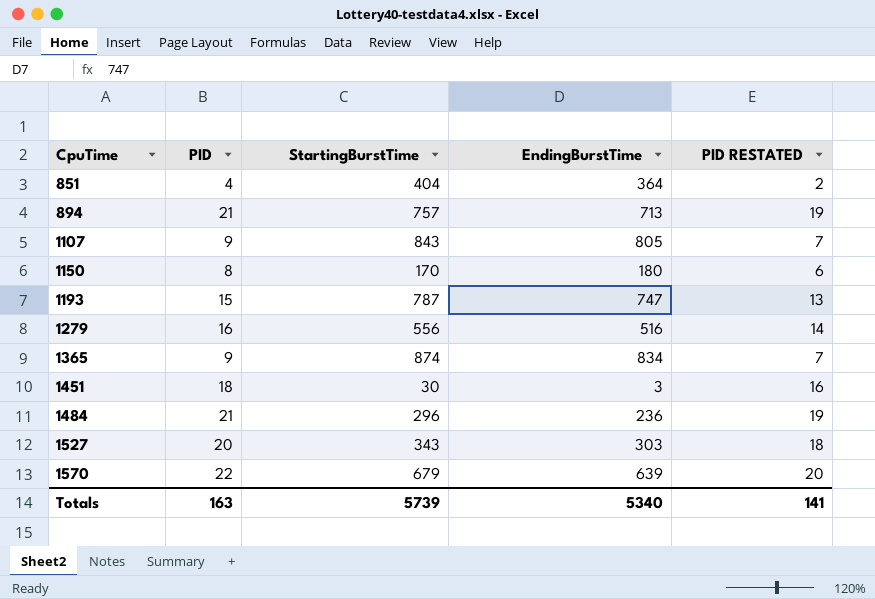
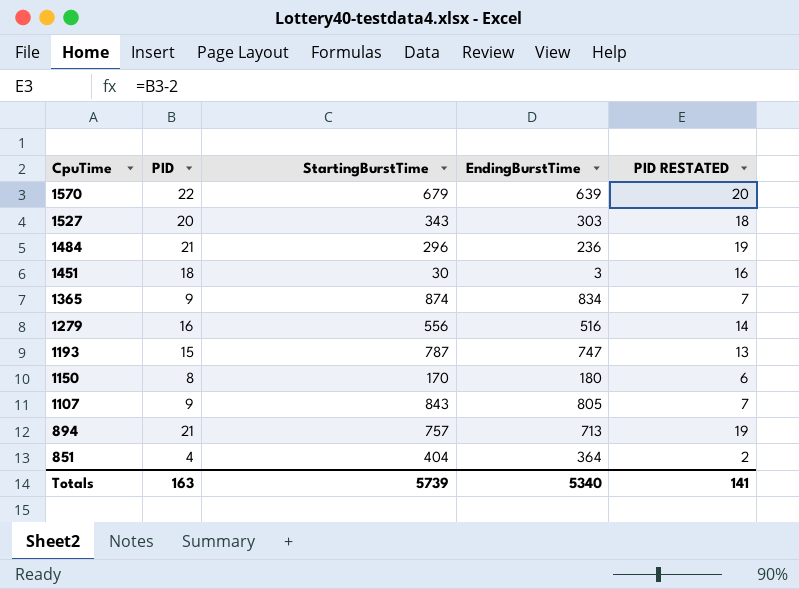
row order: CpuTime ascending -> CpuTime descending

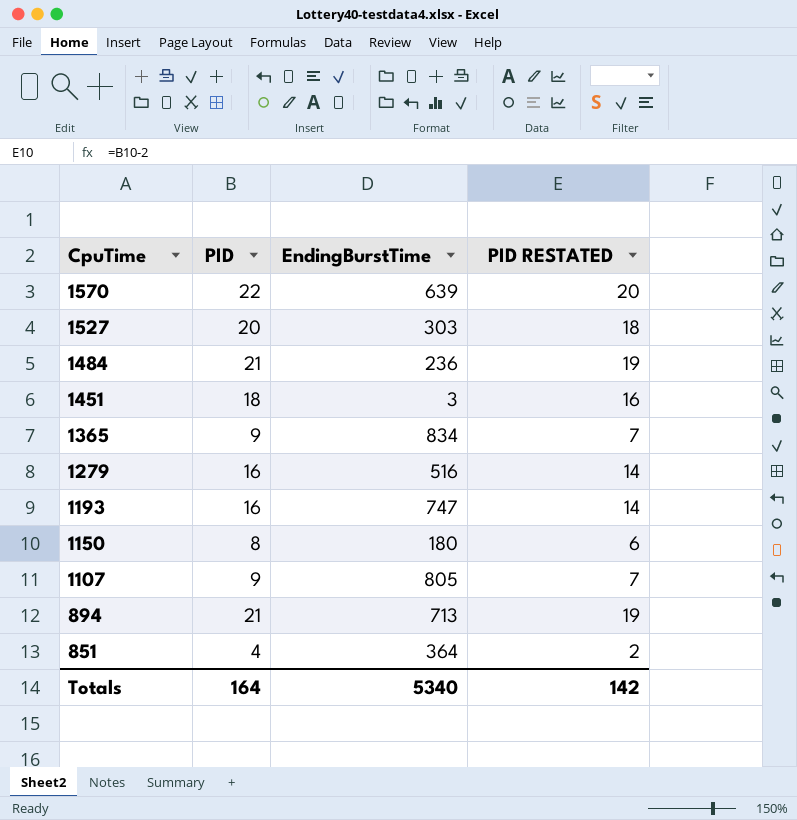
column StartingBurstTime | position: 3 -> none
1193 | PID: 15 -> 16
1193 | PID RESTATED: 13 -> 14
Totals | PID: 163 -> 164
Totals | PID RESTATED: 141 -> 142

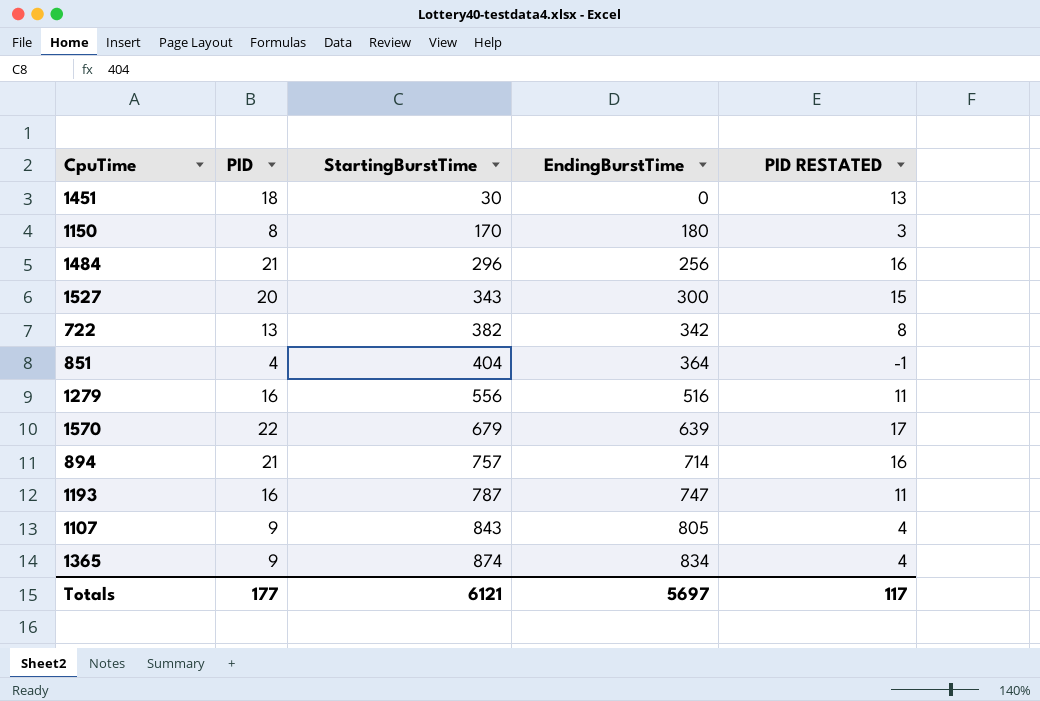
row order: CpuTime descending -> StartingBurstTime ascending
column StartingBurstTime | position: none -> 3
column PID RESTATED | formula: [PID] - 2 -> [PID] - 5
1451 | EndingBurstTime: 3 -> 0
1484 | EndingBurstTime: 236 -> 256
1527 | EndingBurstTime: 303 -> 300
row 722: none -> 13 | 382 | 342 | 8
894 | EndingBurstTime: 713 -> 714
Totals | PID: 164 -> 177
Totals | EndingBurstTime: 5340 -> 5697
Totals | PID RESTATED: 142 -> 117

